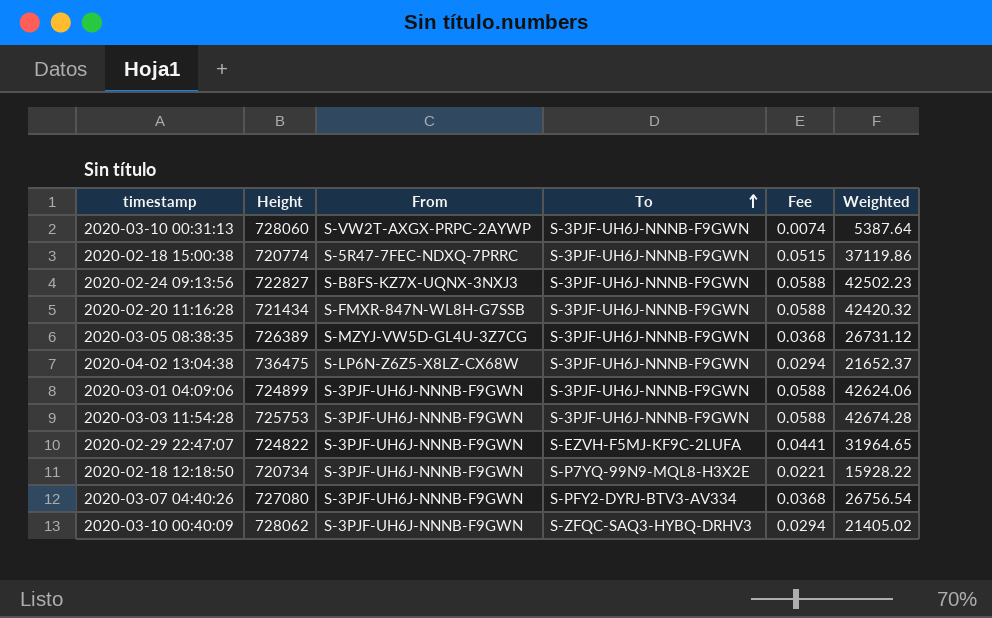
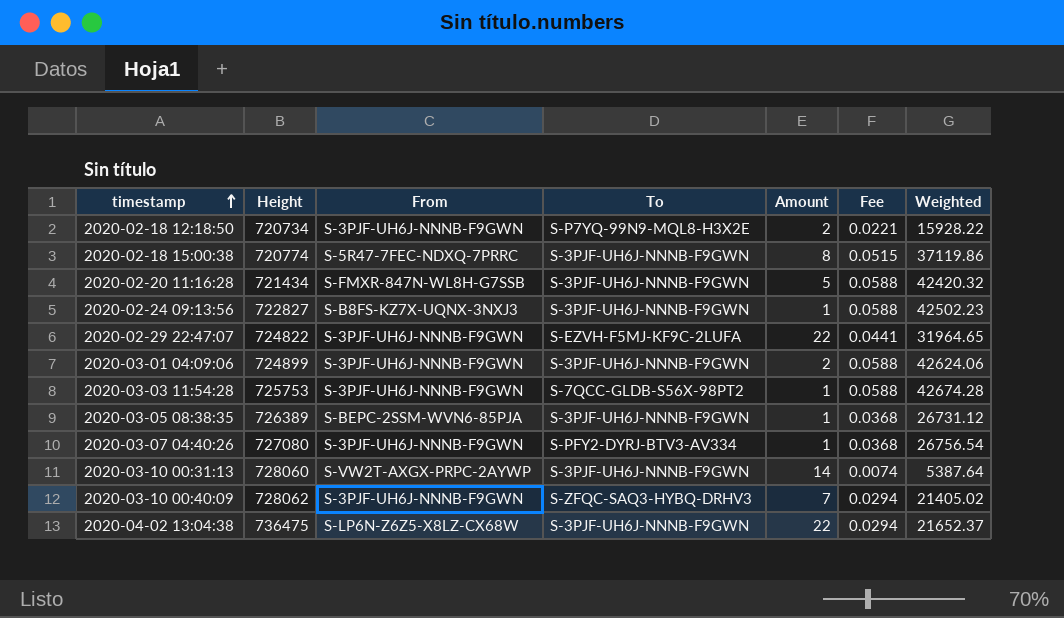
row order: To ascending -> timestamp ascending
column Amount | position: none -> 5
2020-03-03 11:54:28 | To: S-3PJF-UH6J-NNNB-F9GWN -> S-7QCC-GLDB-S56X-98PT2
2020-03-05 08:38:35 | From: S-MZYJ-VW5D-GL4U-3Z7CG -> S-BEPC-2SSM-WVN6-85PJA

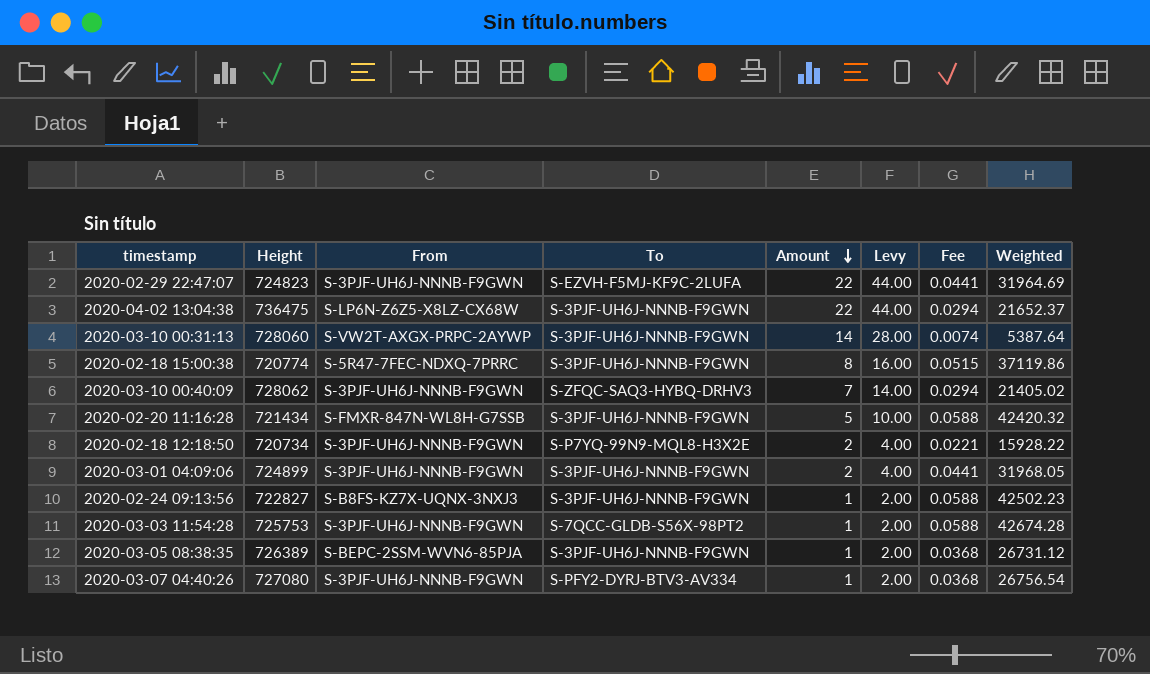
row order: timestamp ascending -> Amount descending
column Levy | formula: none -> [Amount] * 2
2020-02-29 22:47:07 | Height: 724822 -> 724823
2020-02-29 22:47:07 | Weighted: 31964.65 -> 31964.69
2020-03-01 04:09:06 | Fee: 0.0588 -> 0.0441
2020-03-01 04:09:06 | Weighted: 42624.06 -> 31968.05

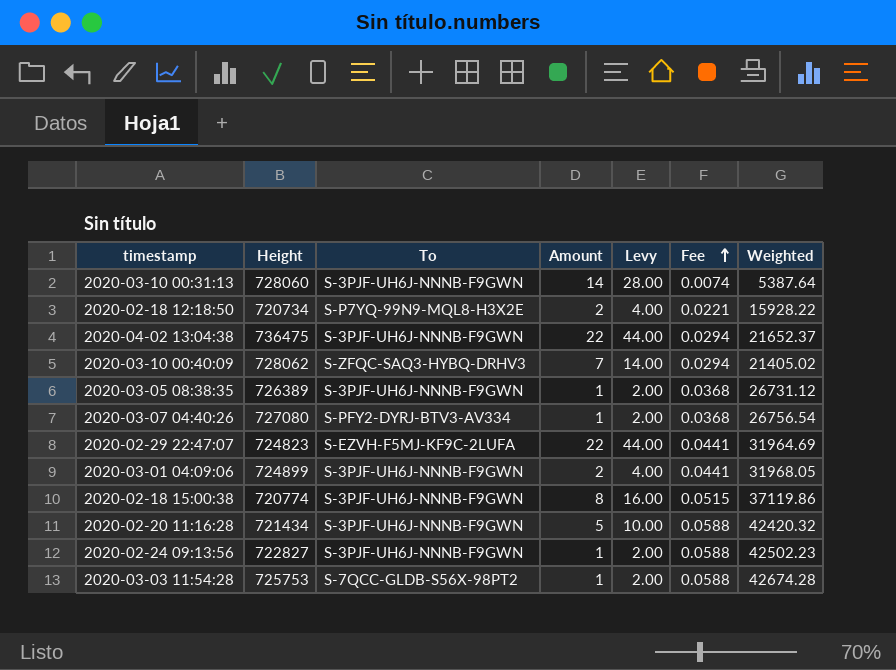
row order: Amount descending -> Fee ascending
column From | position: 3 -> none

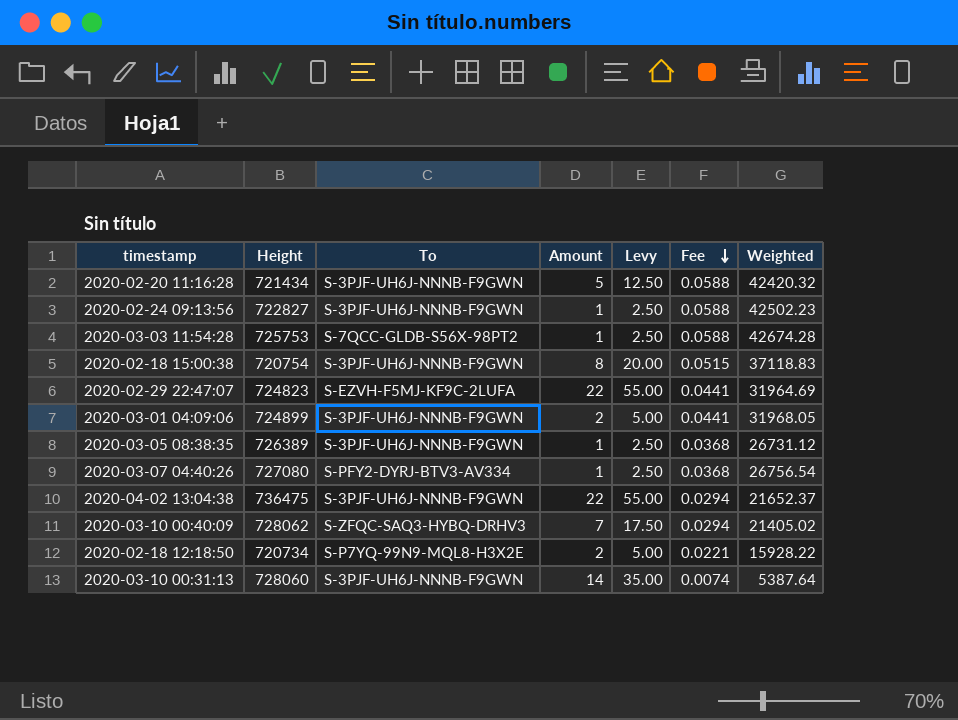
row order: Fee ascending -> Fee descending
column Levy | formula: [Amount] * 2 -> [Amount] * 2.5
2020-02-18 15:00:38 | Height: 720774 -> 720754
2020-02-18 15:00:38 | Weighted: 37119.86 -> 37118.83

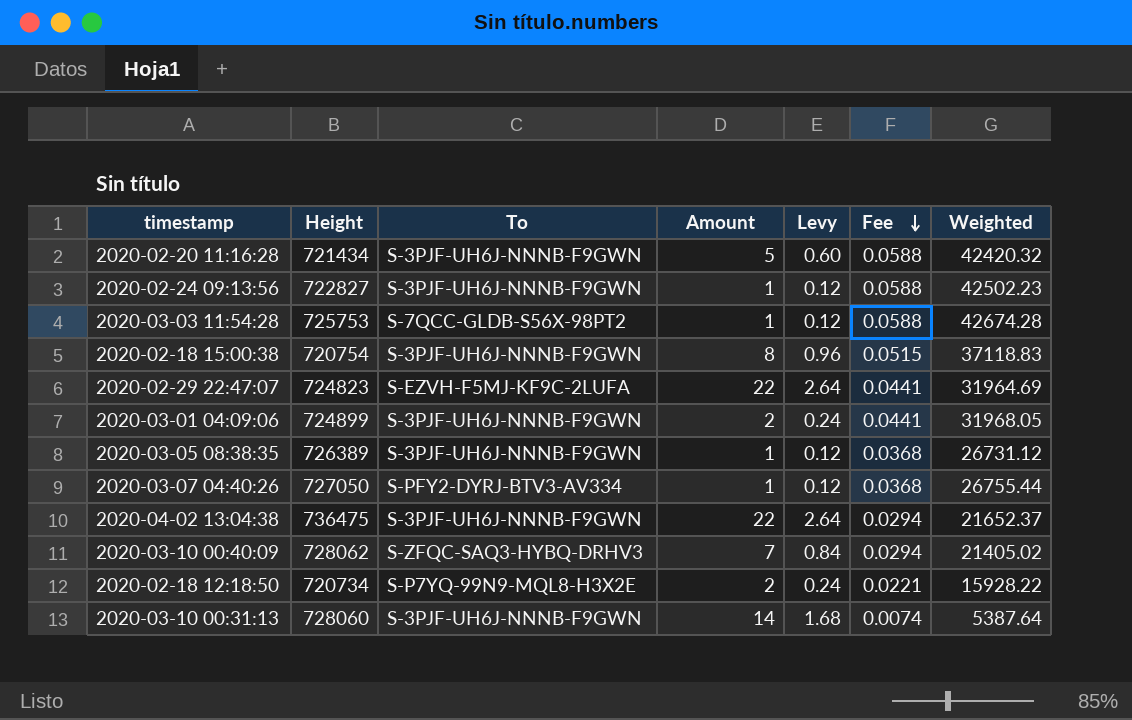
column Levy | formula: [Amount] * 2.5 -> [Amount] * 0.12
2020-03-07 04:40:26 | Height: 727080 -> 727050
2020-03-07 04:40:26 | Weighted: 26756.54 -> 26755.44

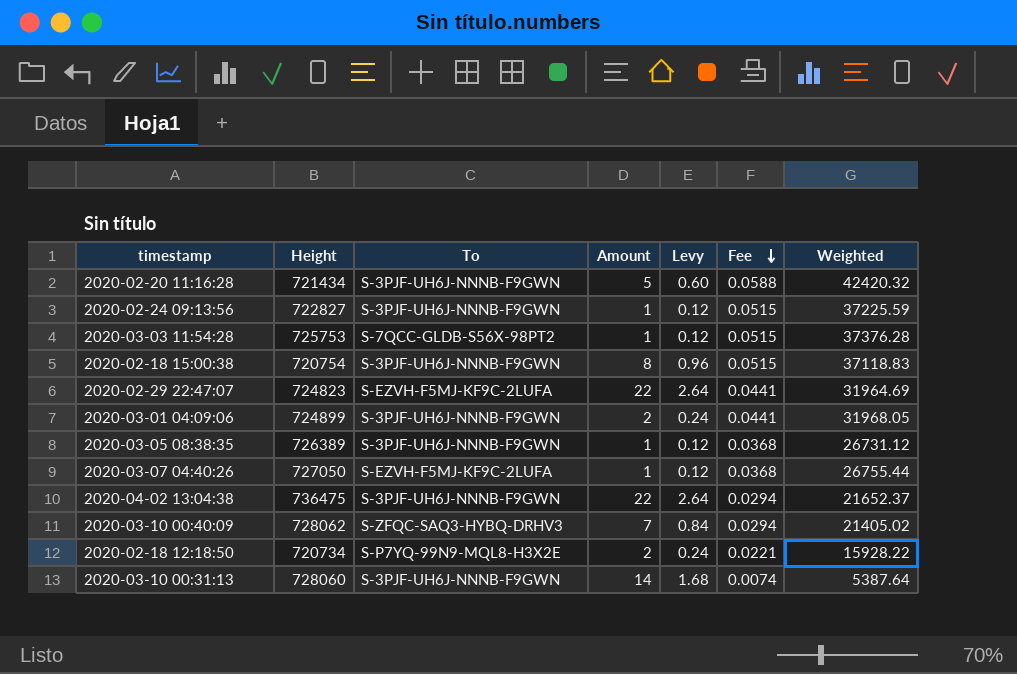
2020-02-24 09:13:56 | Fee: 0.0588 -> 0.0515
2020-02-24 09:13:56 | Weighted: 42502.23 -> 37225.59
2020-03-03 11:54:28 | Fee: 0.0588 -> 0.0515
2020-03-03 11:54:28 | Weighted: 42674.28 -> 37376.28
2020-03-07 04:40:26 | To: S-PFY2-DYRJ-BTV3-AV334 -> S-EZVH-F5MJ-KF9C-2LUFA

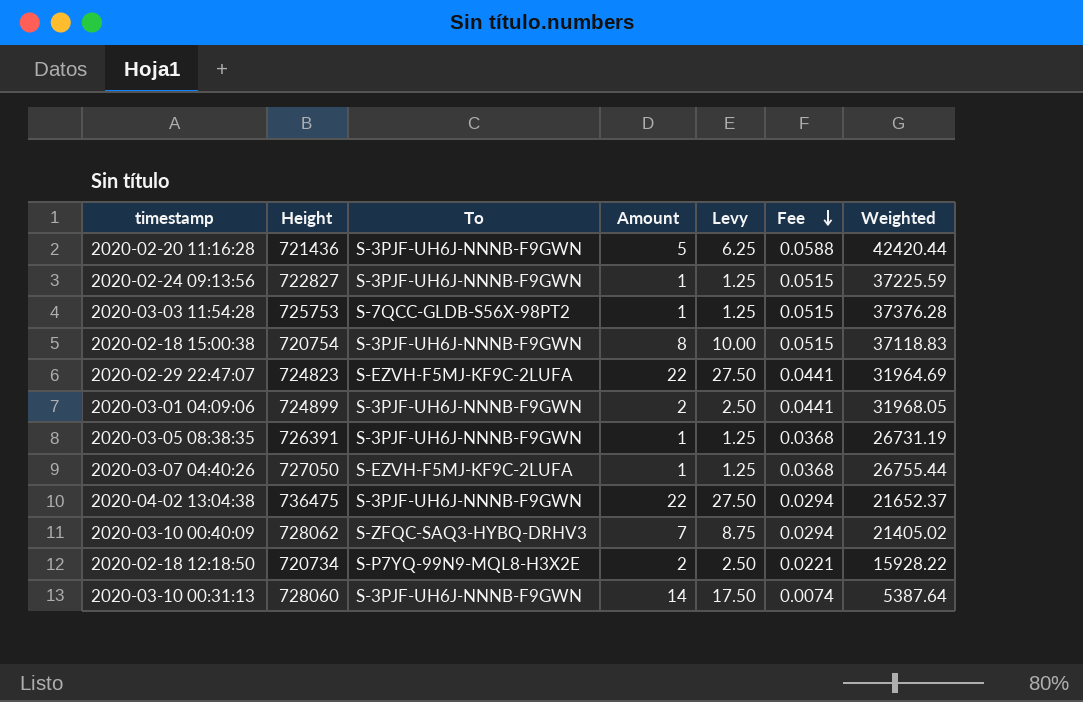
column Levy | formula: [Amount] * 0.12 -> [Amount] * 1.25
2020-02-20 11:16:28 | Height: 721434 -> 721436
2020-02-20 11:16:28 | Weighted: 42420.32 -> 42420.44
2020-03-05 08:38:35 | Height: 726389 -> 726391
2020-03-05 08:38:35 | Weighted: 26731.12 -> 26731.19

